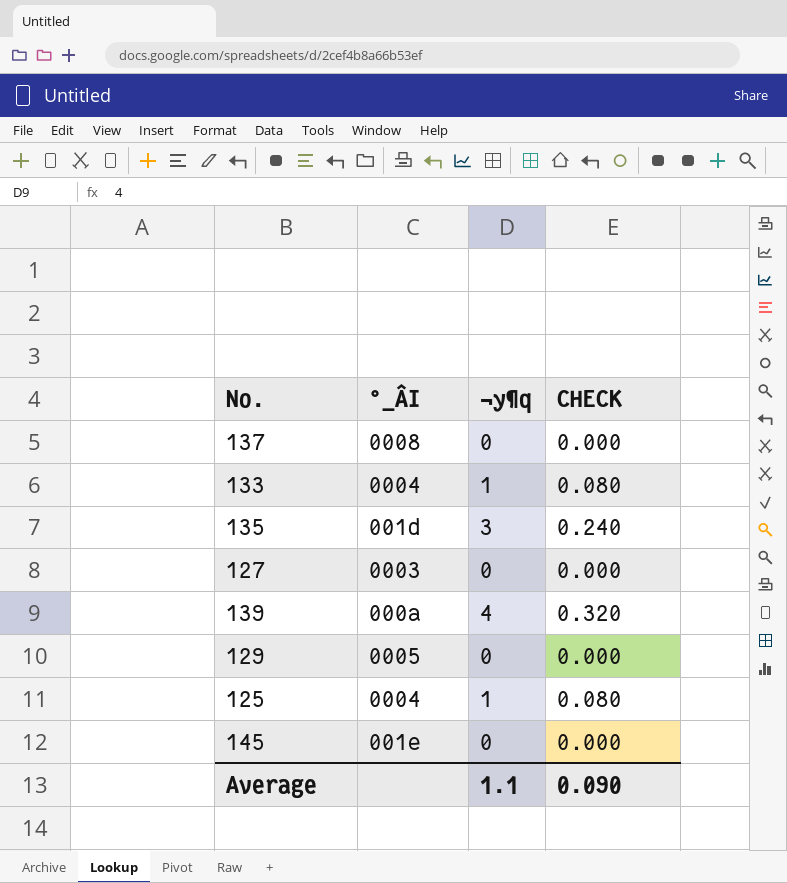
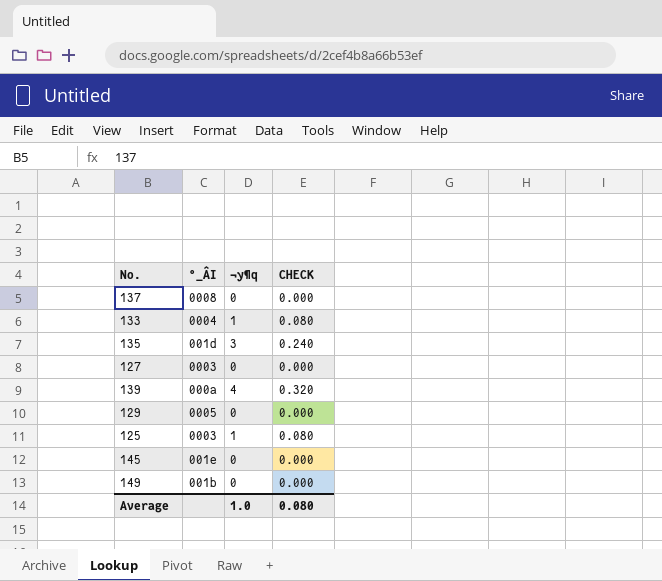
125 | °_ÂI: 0004 -> 0003
row 149: none -> 001b | 0 | 0.000
Average | ¬y¶q: 1.1 -> 1.0
Average | CHECK: 0.090 -> 0.080

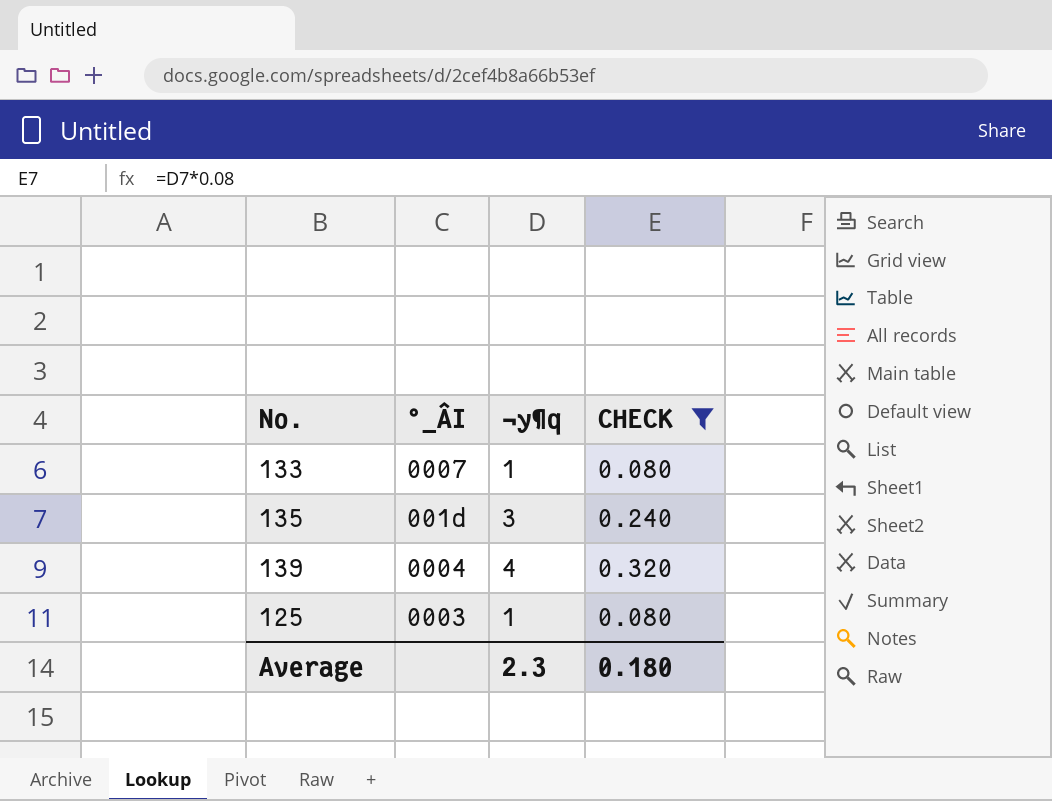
filter: none -> CHECK != 0.000
133 | °_ÂI: 0004 -> 0007
139 | °_ÂI: 000a -> 0004
Average | ¬y¶q: 1.0 -> 2.3
Average | CHECK: 0.080 -> 0.180

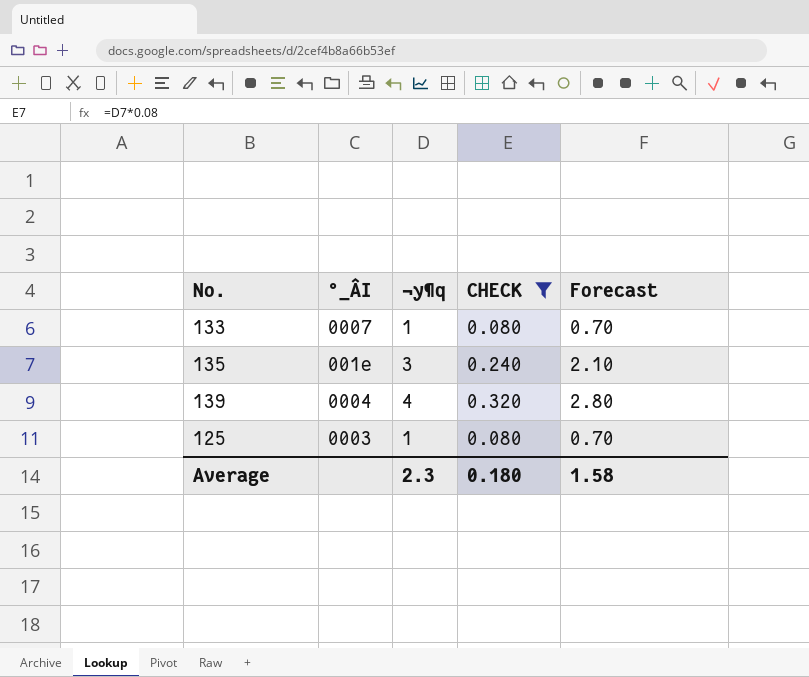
column Forecast | formula: none -> [¬y¶q] * 0.7
135 | °_ÂI: 001d -> 001e

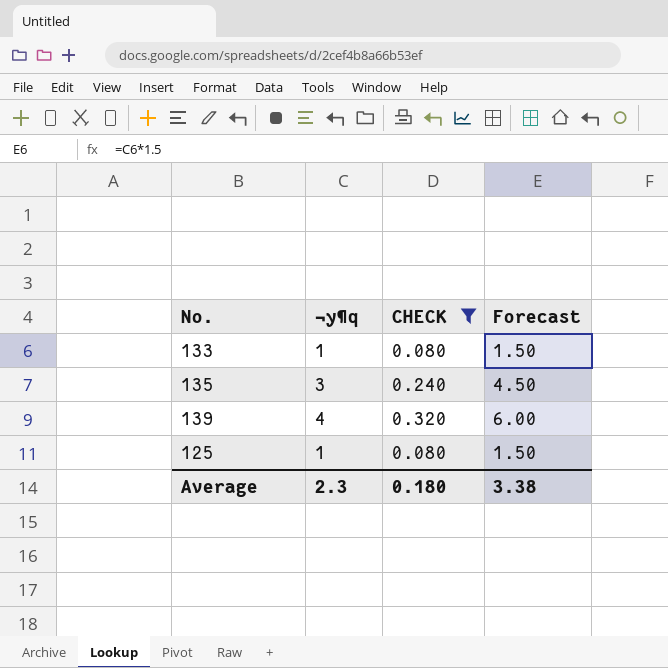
column °_ÂI | position: 2 -> none
column Forecast | formula: [¬y¶q] * 0.7 -> [¬y¶q] * 1.5
Average | Forecast: 1.58 -> 3.38

